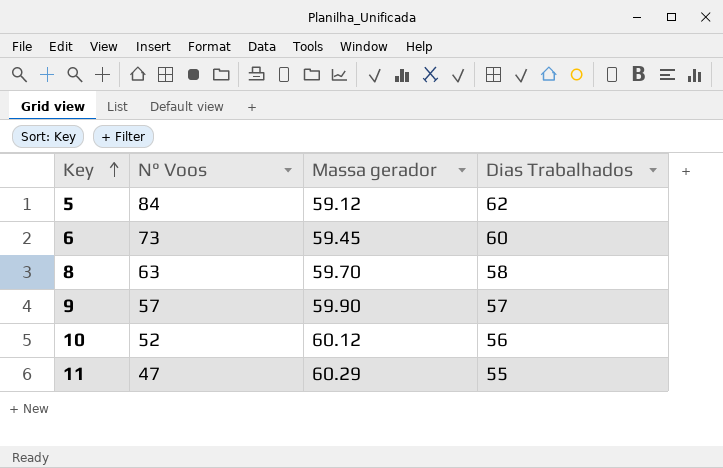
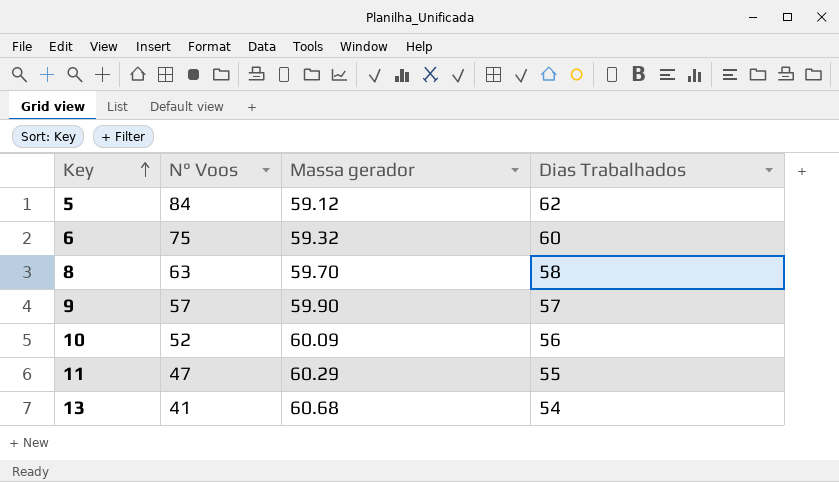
6 | N° Voos: 73 -> 75
6 | Massa gerador: 59.45 -> 59.32
10 | Massa gerador: 60.12 -> 60.09
row 13: none -> 41 | 60.68 | 54

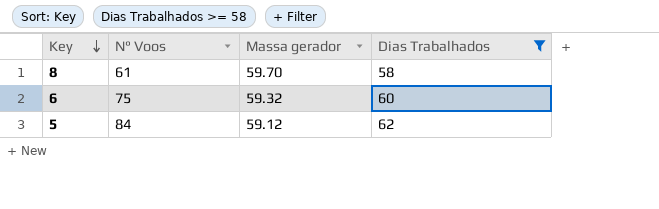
filter: none -> Dias Trabalhados >= 58
row order: Key ascending -> Key descending
8 | N° Voos: 63 -> 61

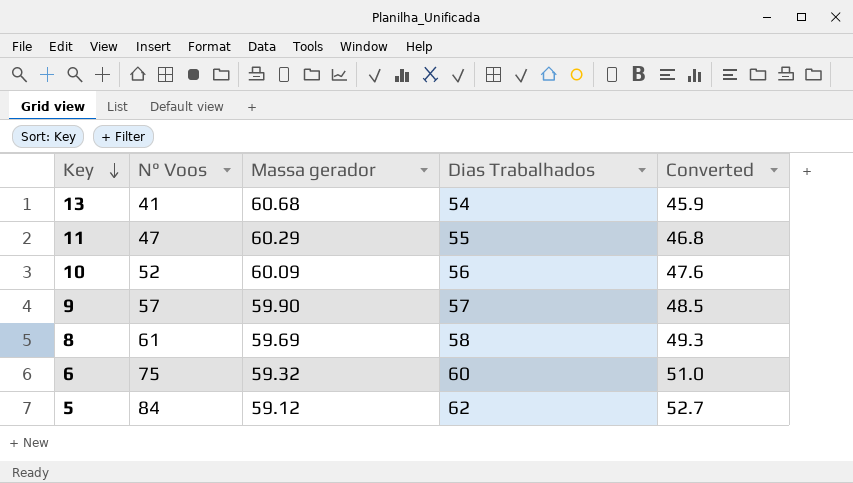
filter: Dias Trabalhados >= 58 -> none
column Converted | formula: none -> [Dias Trabalhados] * 0.85
8 | Massa gerador: 59.70 -> 59.69

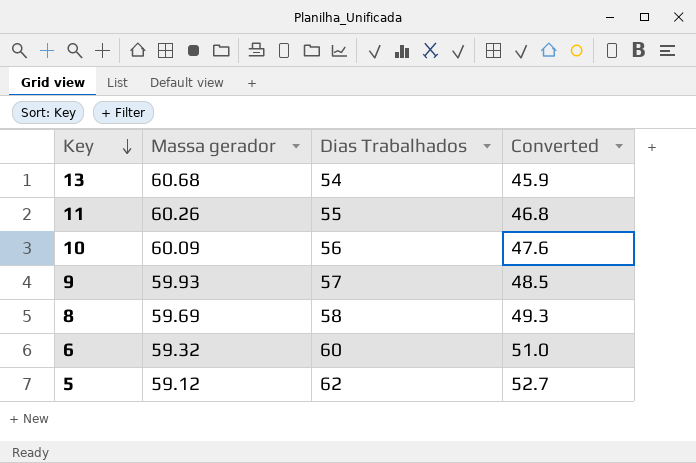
column N° Voos | position: 2 -> none
11 | Massa gerador: 60.29 -> 60.26
9 | Massa gerador: 59.90 -> 59.93

